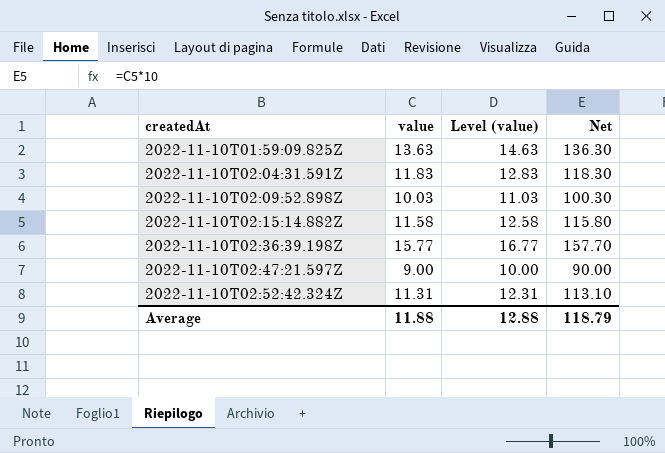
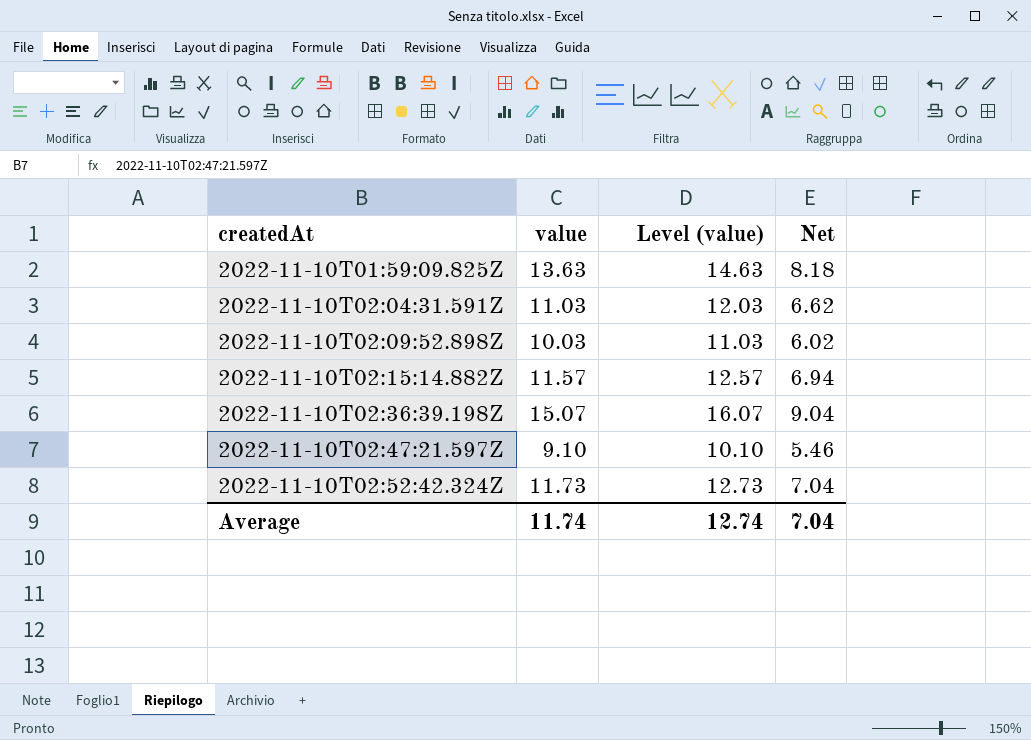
column Net | formula: [value] * 10 -> [value] * 0.6
2022-11-10T02:04:31.591Z | value: 11.83 -> 11.03
2022-11-10T02:04:31.591Z | Level (value): 12.83 -> 12.03
2022-11-10T02:15:14.882Z | value: 11.58 -> 11.57
2022-11-10T02:15:14.882Z | Level (value): 12.58 -> 12.57
2022-11-10T02:36:39.198Z | value: 15.77 -> 15.07
2022-11-10T02:36:39.198Z | Level (value): 16.77 -> 16.07
2022-11-10T02:47:21.597Z | value: 9.00 -> 9.10
2022-11-10T02:47:21.597Z | Level (value): 10.00 -> 10.10
2022-11-10T02:52:42.324Z | value: 11.31 -> 11.73
2022-11-10T02:52:42.324Z | Level (value): 12.31 -> 12.73
Average | value: 11.88 -> 11.74
Average | Level (value): 12.88 -> 12.74
Average | Net: 118.79 -> 7.04

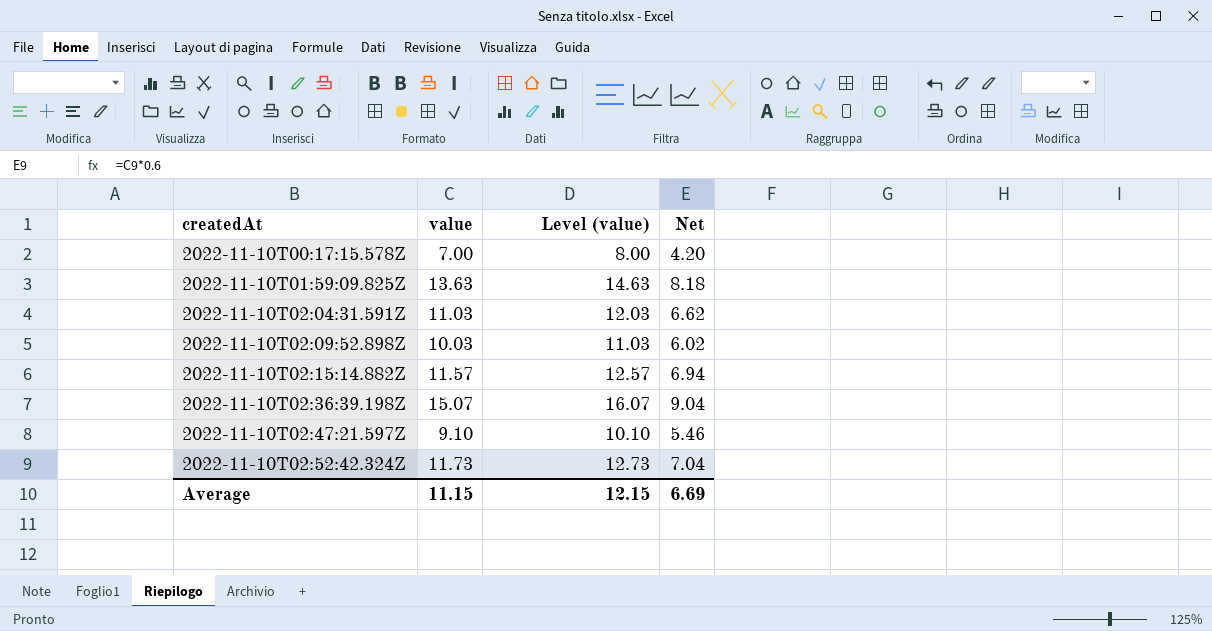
row 2022-11-10T00:17:15.578Z: none -> 7.00 | 8.00 | 4.20
Average | value: 11.74 -> 11.15
Average | Level (value): 12.74 -> 12.15
Average | Net: 7.04 -> 6.69

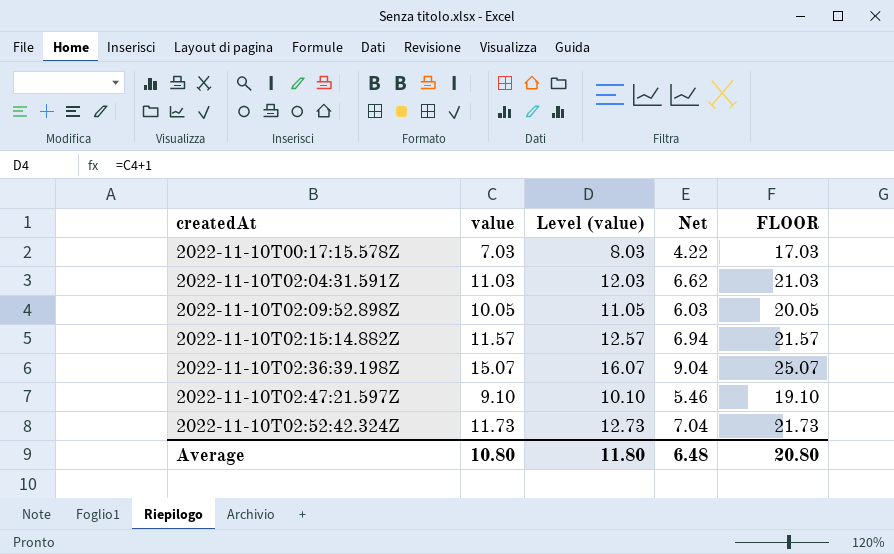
column FLOOR | formula: none -> [value] + 10
row 2022-11-10T01:59:09.825Z: 13.63 | 14.63 | 8.18 -> none
2022-11-10T00:17:15.578Z | value: 7.00 -> 7.03
2022-11-10T00:17:15.578Z | Level (value): 8.00 -> 8.03
2022-11-10T00:17:15.578Z | Net: 4.20 -> 4.22
2022-11-10T02:09:52.898Z | value: 10.03 -> 10.05
2022-11-10T02:09:52.898Z | Level (value): 11.03 -> 11.05
2022-11-10T02:09:52.898Z | Net: 6.02 -> 6.03
Average | value: 11.15 -> 10.80
Average | Level (value): 12.15 -> 11.80
Average | Net: 6.69 -> 6.48

